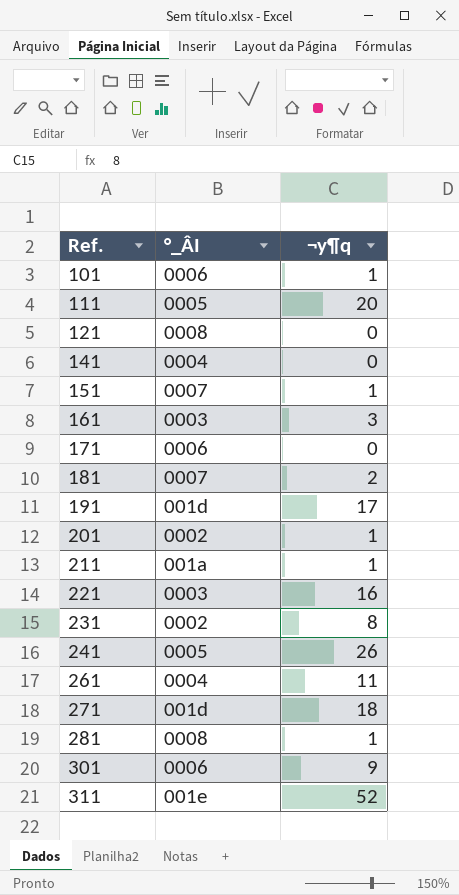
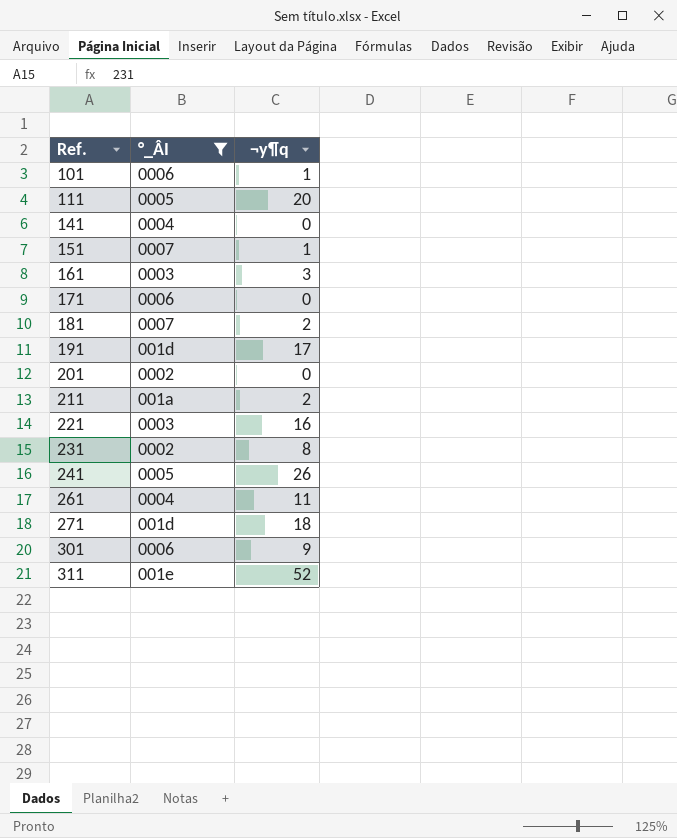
filter: none -> °_ÂI != 0008
201 | ¬y¶q: 1 -> 0
211 | ¬y¶q: 1 -> 2

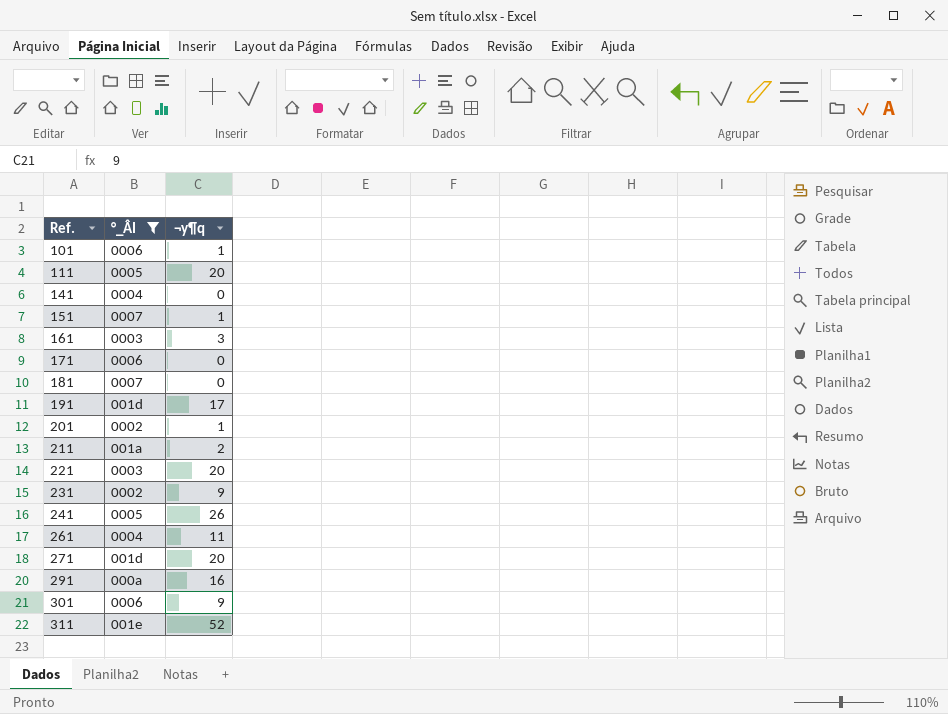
181 | ¬y¶q: 2 -> 0
201 | ¬y¶q: 0 -> 1
221 | ¬y¶q: 16 -> 20
231 | ¬y¶q: 8 -> 9
271 | ¬y¶q: 18 -> 20
row 291: none -> 000a | 16

